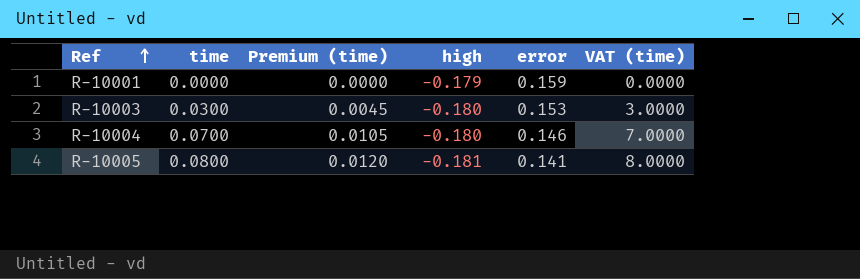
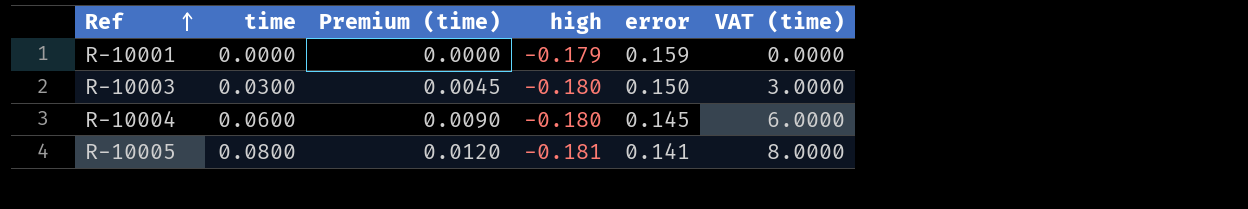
R-10003 | error: 0.153 -> 0.150
R-10004 | time: 0.0700 -> 0.0600
R-10004 | Premium (time): 0.0105 -> 0.0090
R-10004 | error: 0.146 -> 0.145
R-10004 | VAT (time): 7.0000 -> 6.0000

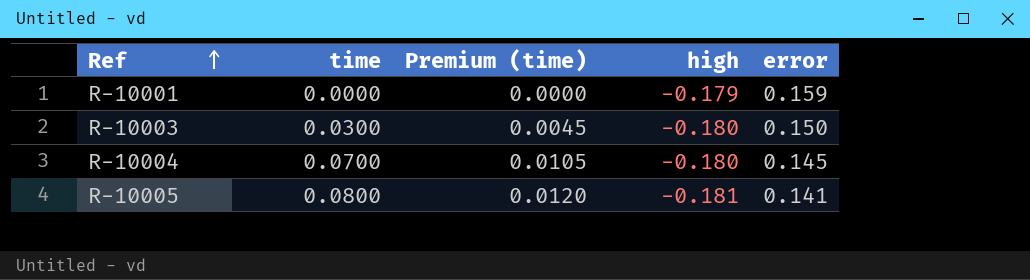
column VAT (time) | formula: [time] * 100 -> none
R-10004 | time: 0.0600 -> 0.0700
R-10004 | Premium (time): 0.0090 -> 0.0105

